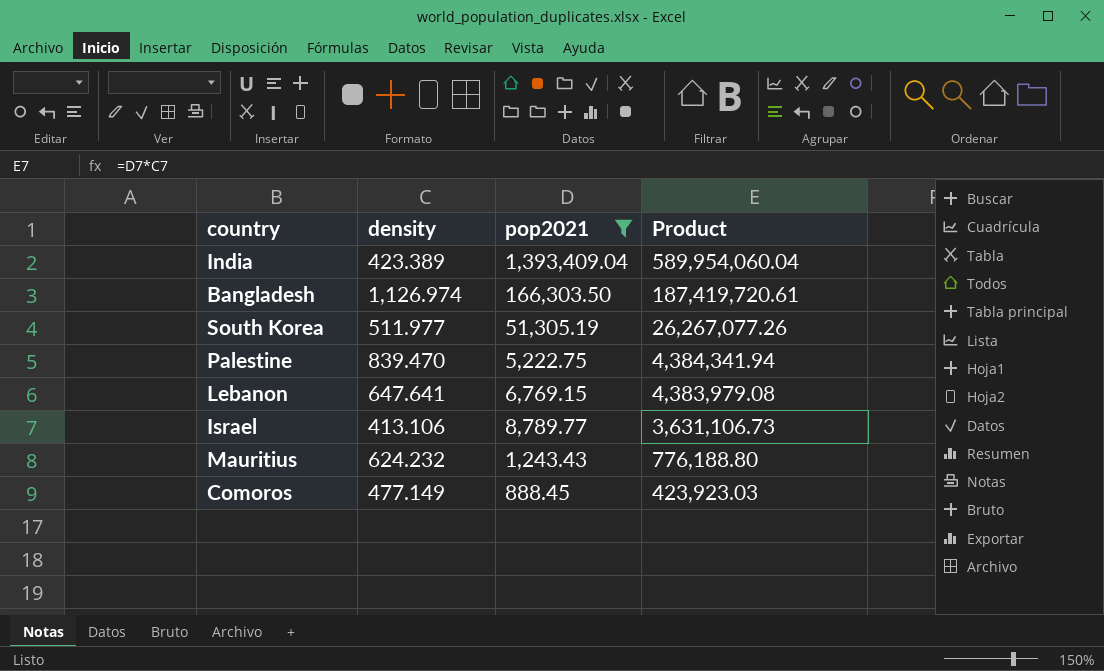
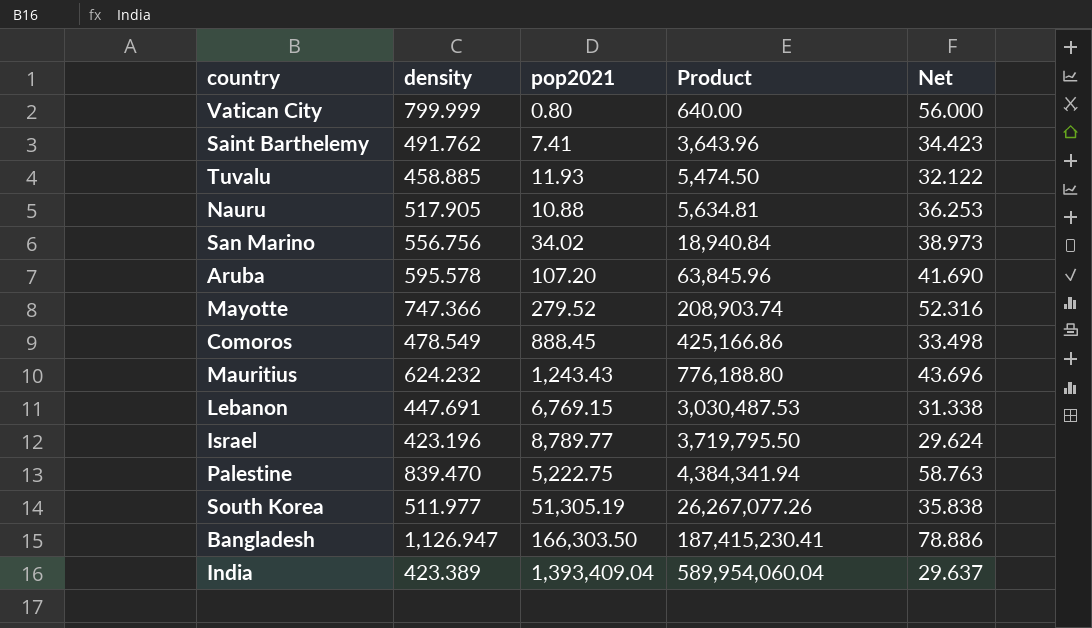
filter: pop2021 >= 888.45 -> none
row order: Product descending -> Product ascending
column Net | formula: none -> [density] * 0.07
Comoros | density: 477.149 -> 478.549
Comoros | Product: 423,923.03 -> 425,166.86
Lebanon | density: 647.641 -> 447.691
Lebanon | Product: 4,383,979.08 -> 3,030,487.53
Israel | density: 413.106 -> 423.196
Israel | Product: 3,631,106.73 -> 3,719,795.50
Bangladesh | density: 1,126.974 -> 1,126.947
Bangladesh | Product: 187,419,720.61 -> 187,415,230.41

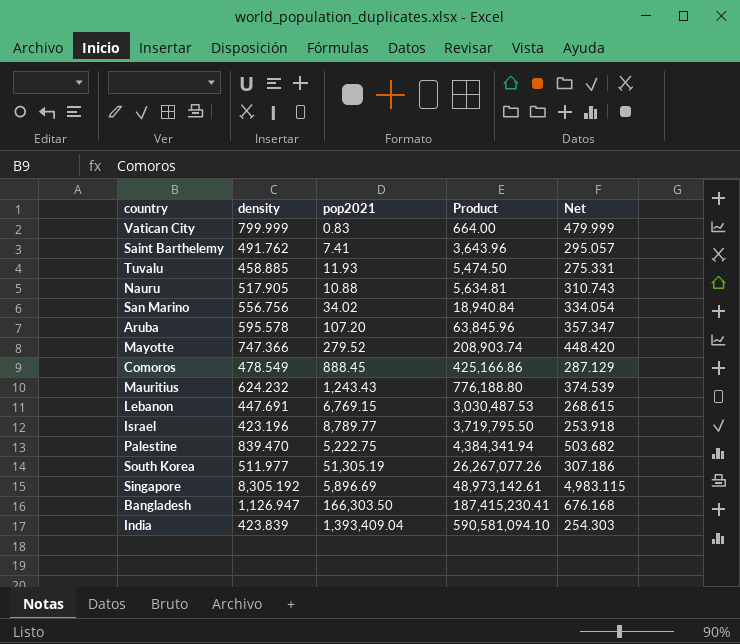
column Net | formula: [density] * 0.07 -> [density] * 0.6
Vatican City | pop2021: 0.80 -> 0.83
Vatican City | Product: 640.00 -> 664.00
row Singapore: none -> 8,305.192 | 5,896.69 | 48,973,142.61 | 4,983.115
India | density: 423.389 -> 423.839
India | Product: 589,954,060.04 -> 590,581,094.10

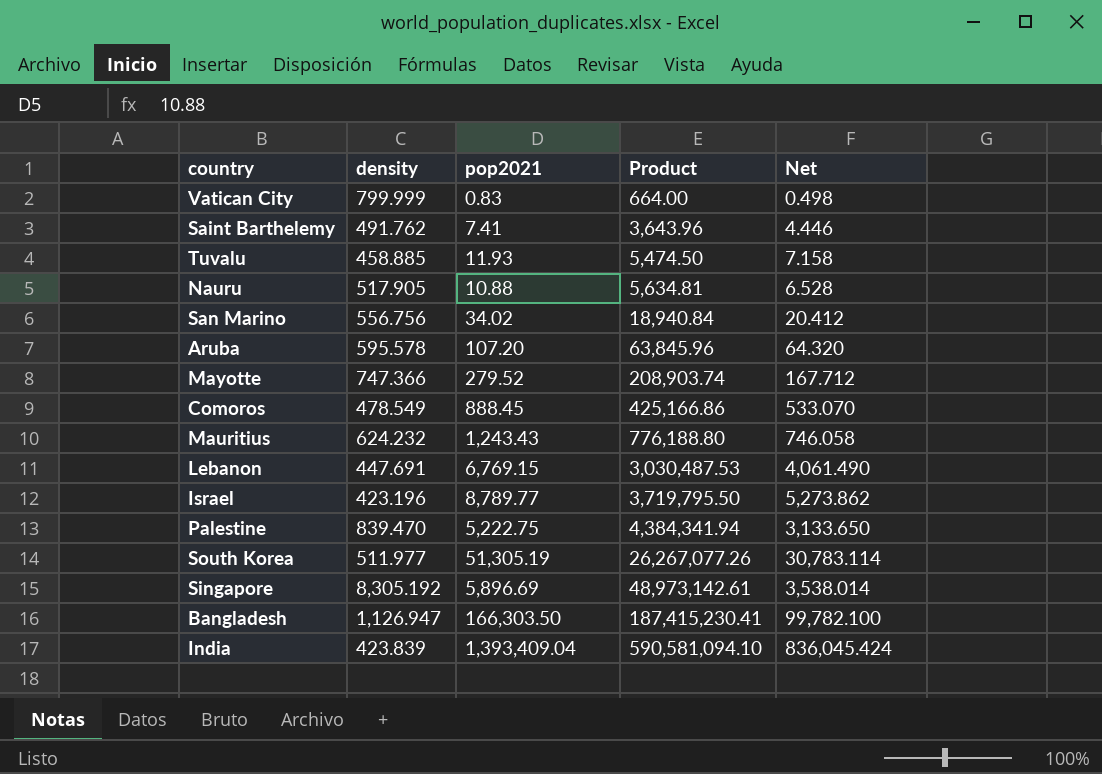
column Net | formula: [density] * 0.6 -> [pop2021] * 0.6

